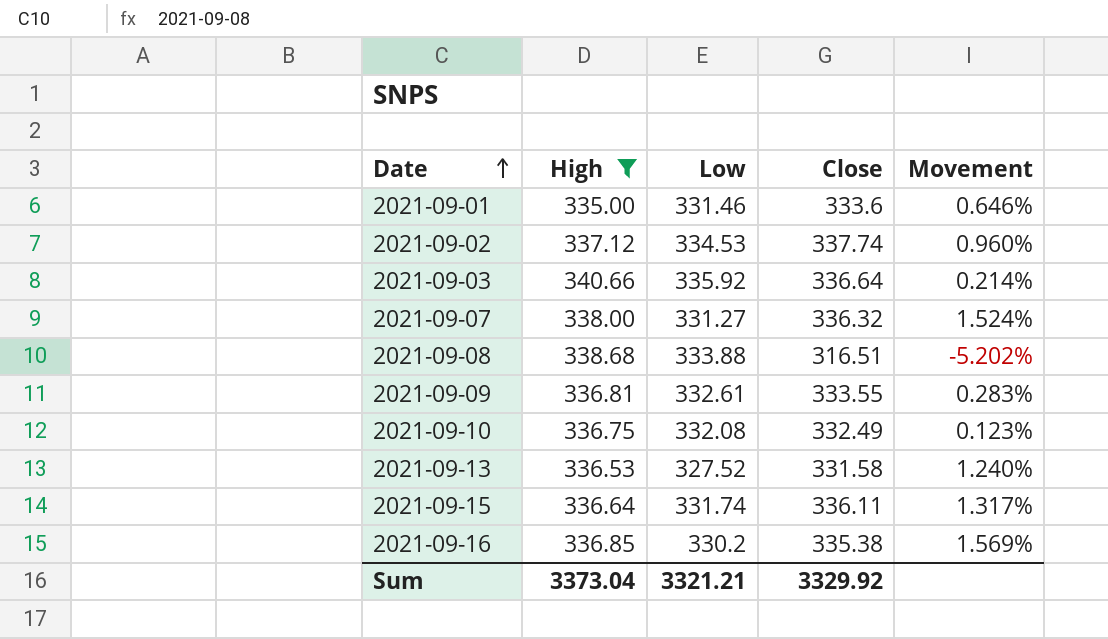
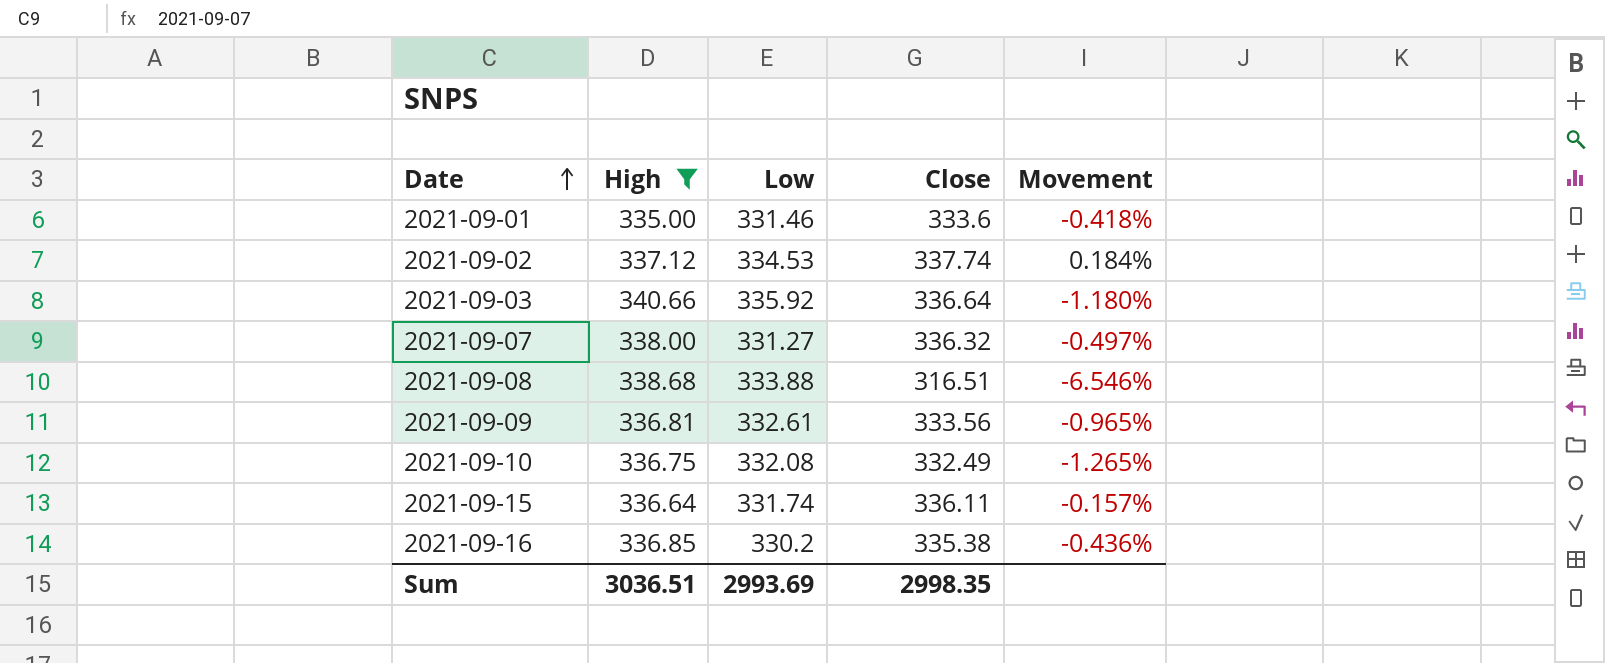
column Movement | formula: ([Close] - [Low]) / [Low] -> ([Close] - [High]) / [High]
row 2021-09-13: 336.53 | 327.52 | 331.58 | 1.240% -> none
2021-09-09 | Close: 333.55 -> 333.56
Sum | High: 3373.04 -> 3036.51
Sum | Low: 3321.21 -> 2993.69
Sum | Close: 3329.92 -> 2998.35

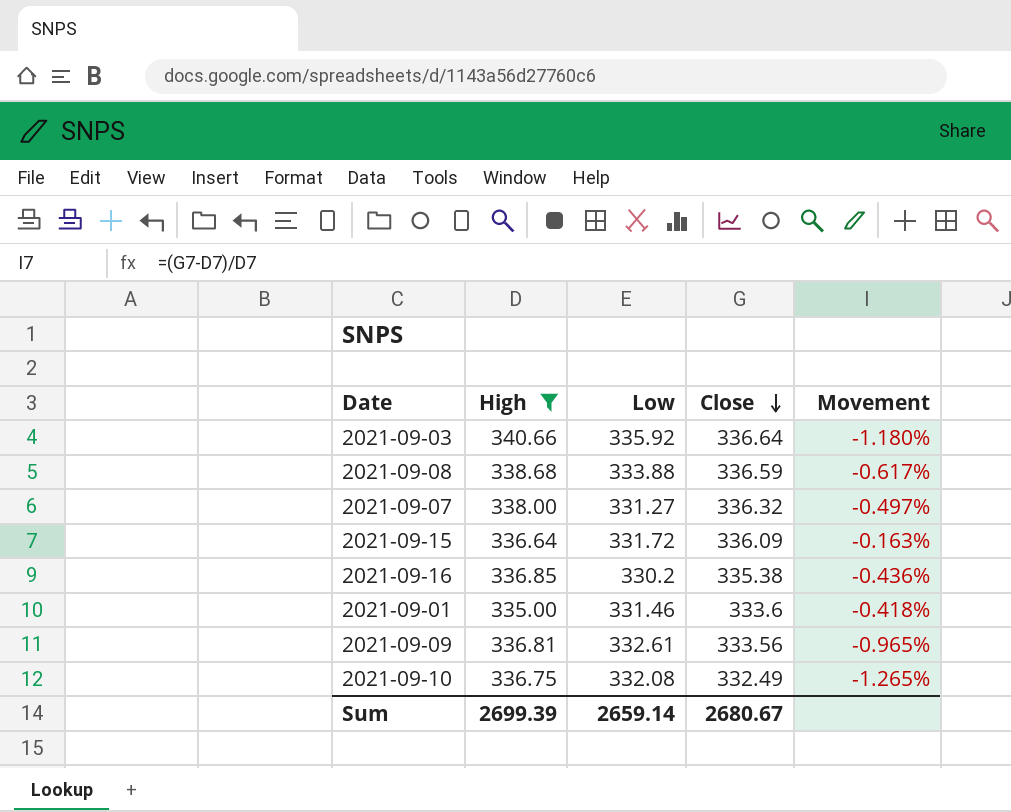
row order: Date ascending -> Close descending
row 2021-09-02: 337.12 | 334.53 | 337.74 | 0.184% -> none
2021-09-08 | Close: 316.51 -> 336.59
2021-09-08 | Movement: -6.546% -> -0.617%
2021-09-15 | Low: 331.74 -> 331.72
2021-09-15 | Close: 336.11 -> 336.09
2021-09-15 | Movement: -0.157% -> -0.163%
Sum | High: 3036.51 -> 2699.39
Sum | Low: 2993.69 -> 2659.14
Sum | Close: 2998.35 -> 2680.67

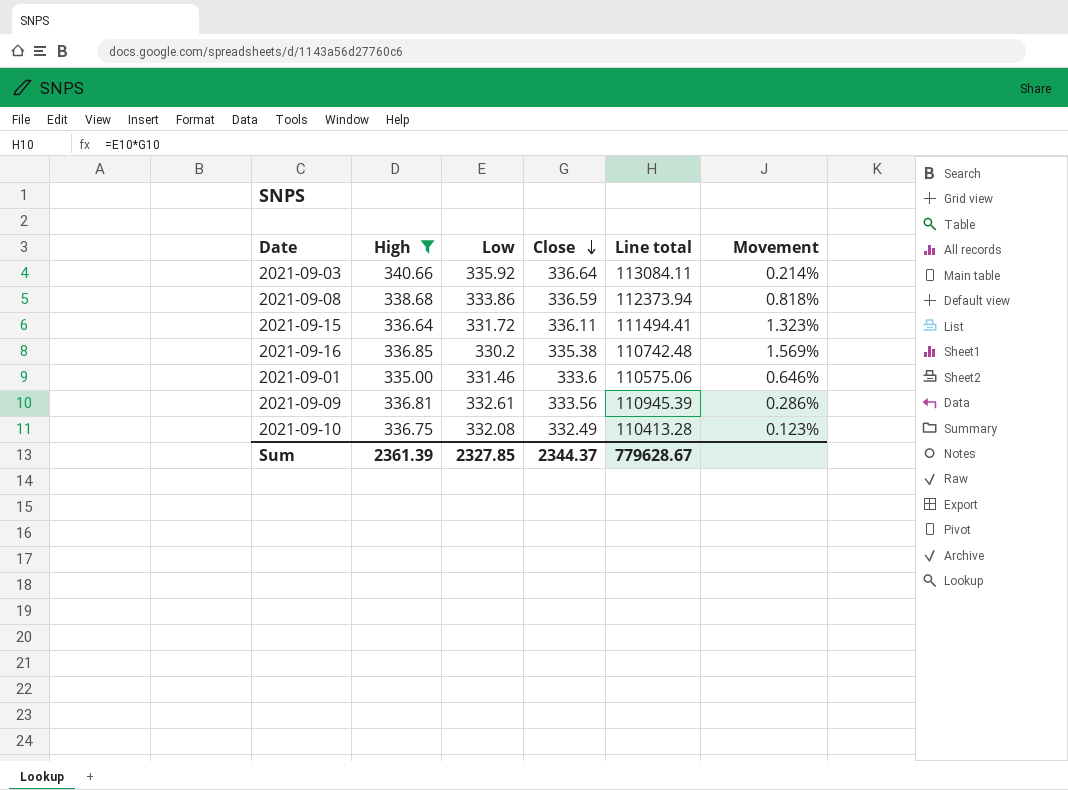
column Line total | formula: none -> [Low] * [Close]
column Movement | formula: ([Close] - [High]) / [High] -> ([Close] - [Low]) / [Low]
row 2021-09-07: 338.00 | 331.27 | 336.32 | -0.497% -> none
2021-09-08 | Low: 333.88 -> 333.86
2021-09-15 | Close: 336.09 -> 336.11
Sum | High: 2699.39 -> 2361.39
Sum | Low: 2659.14 -> 2327.85
Sum | Close: 2680.67 -> 2344.37

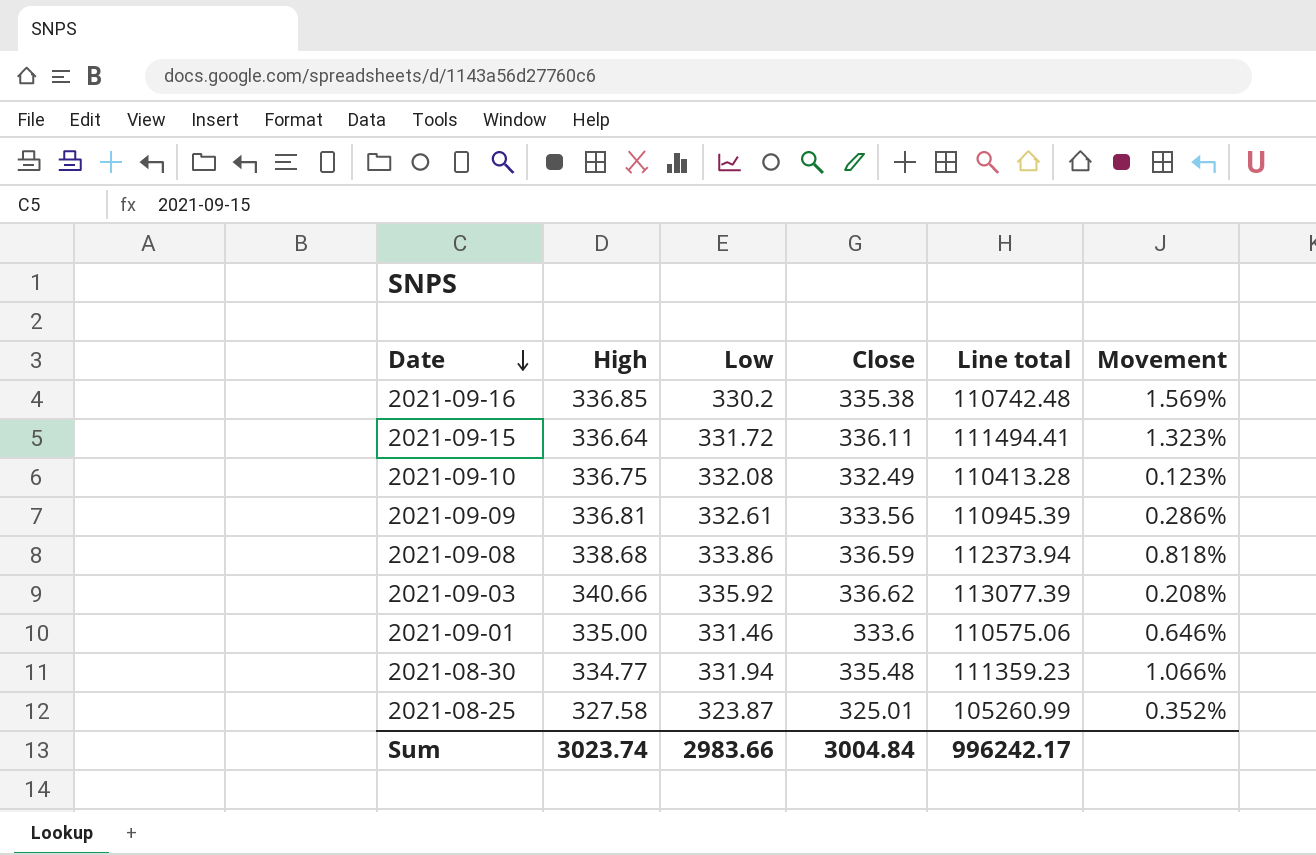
filter: High >= 335.00 -> none
row order: Close descending -> Date descending
2021-09-03 | Close: 336.64 -> 336.62
2021-09-03 | Line total: 113084.11 -> 113077.39
2021-09-03 | Movement: 0.214% -> 0.208%
Sum | High: 2361.39 -> 3023.74
Sum | Low: 2327.85 -> 2983.66
Sum | Close: 2344.37 -> 3004.84
Sum | Line total: 779628.67 -> 996242.17

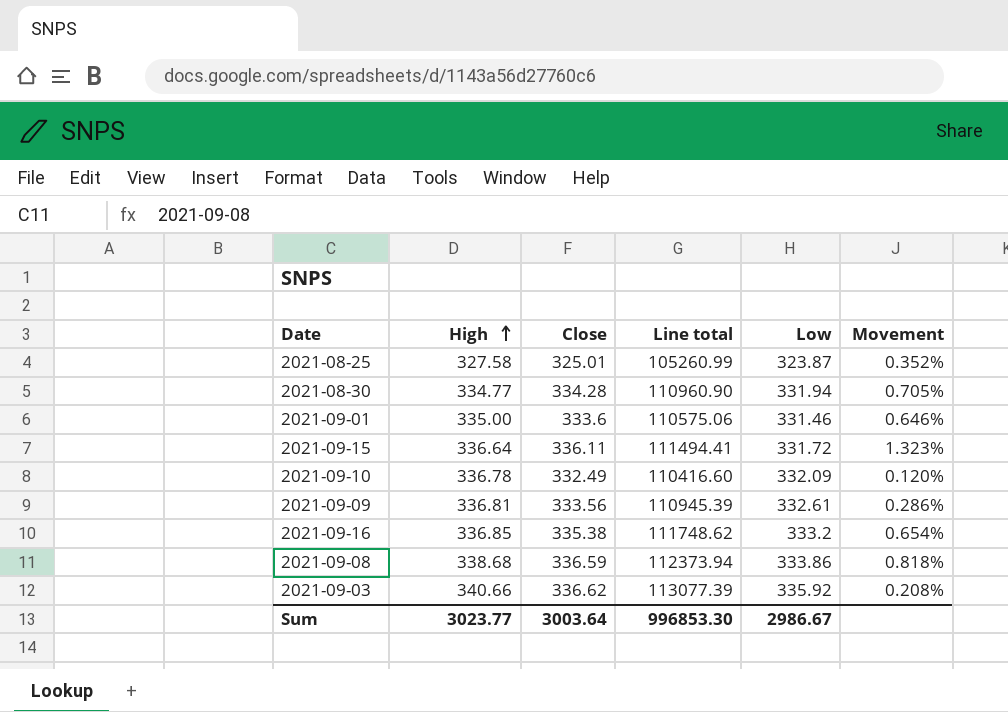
row order: Date descending -> High ascending
column Low | position: 3 -> 5
2021-08-30 | Close: 335.48 -> 334.28
2021-08-30 | Line total: 111359.23 -> 110960.90
2021-08-30 | Movement: 1.066% -> 0.705%
2021-09-10 | High: 336.75 -> 336.78
2021-09-10 | Line total: 110413.28 -> 110416.60
2021-09-10 | Low: 332.08 -> 332.09
2021-09-10 | Movement: 0.123% -> 0.120%
2021-09-16 | Line total: 110742.48 -> 111748.62
2021-09-16 | Low: 330.2 -> 333.2
2021-09-16 | Movement: 1.569% -> 0.654%
Sum | High: 3023.74 -> 3023.77
Sum | Close: 3004.84 -> 3003.64
Sum | Line total: 996242.17 -> 996853.30
Sum | Low: 2983.66 -> 2986.67

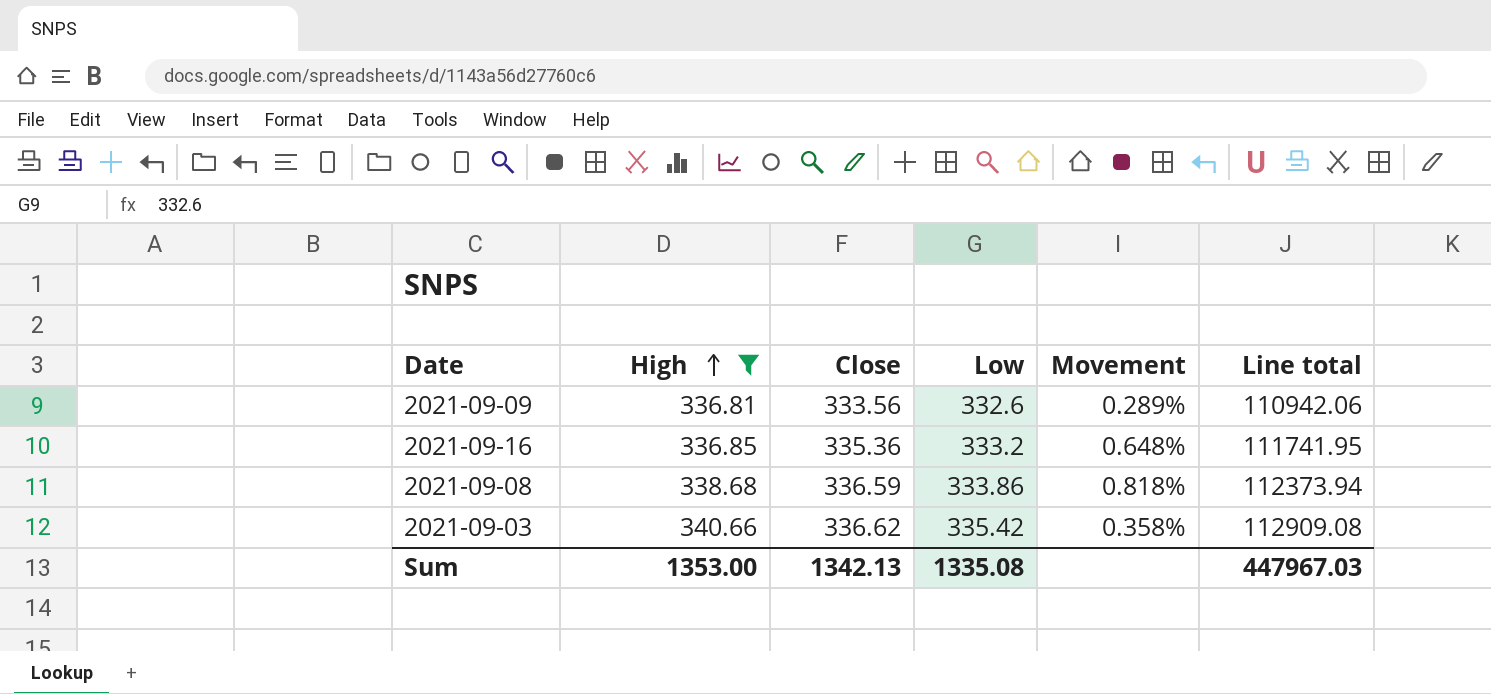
filter: none -> High >= 336.81
column Line total | position: 4 -> 6
2021-09-09 | Low: 332.61 -> 332.6
2021-09-09 | Movement: 0.286% -> 0.289%
2021-09-09 | Line total: 110945.39 -> 110942.06
2021-09-16 | Close: 335.38 -> 335.36
2021-09-16 | Movement: 0.654% -> 0.648%
2021-09-16 | Line total: 111748.62 -> 111741.95
2021-09-03 | Low: 335.92 -> 335.42
2021-09-03 | Movement: 0.208% -> 0.358%
2021-09-03 | Line total: 113077.39 -> 112909.08
Sum | High: 3023.77 -> 1353.00
Sum | Close: 3003.64 -> 1342.13
Sum | Low: 2986.67 -> 1335.08
Sum | Line total: 996853.30 -> 447967.03

